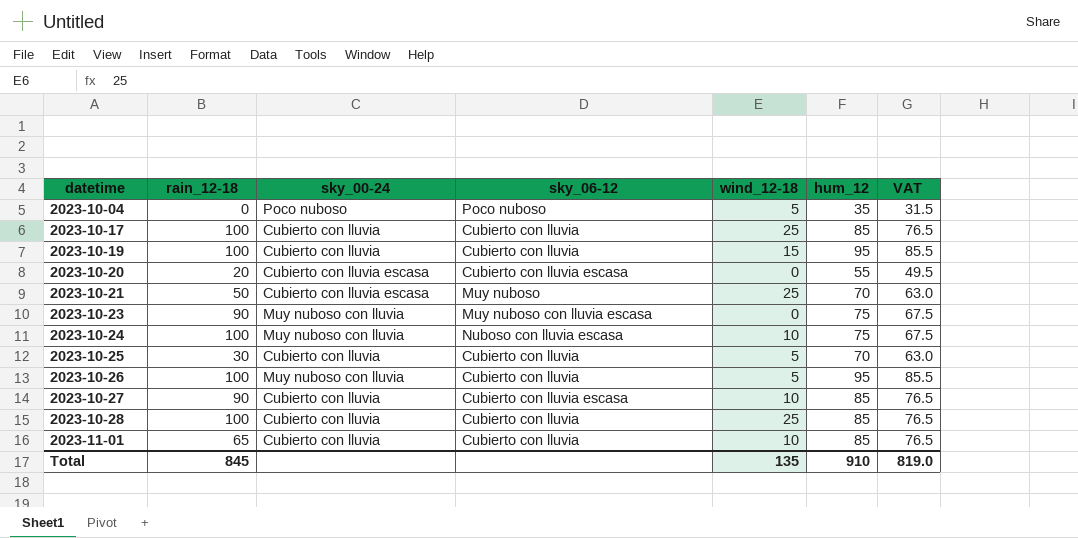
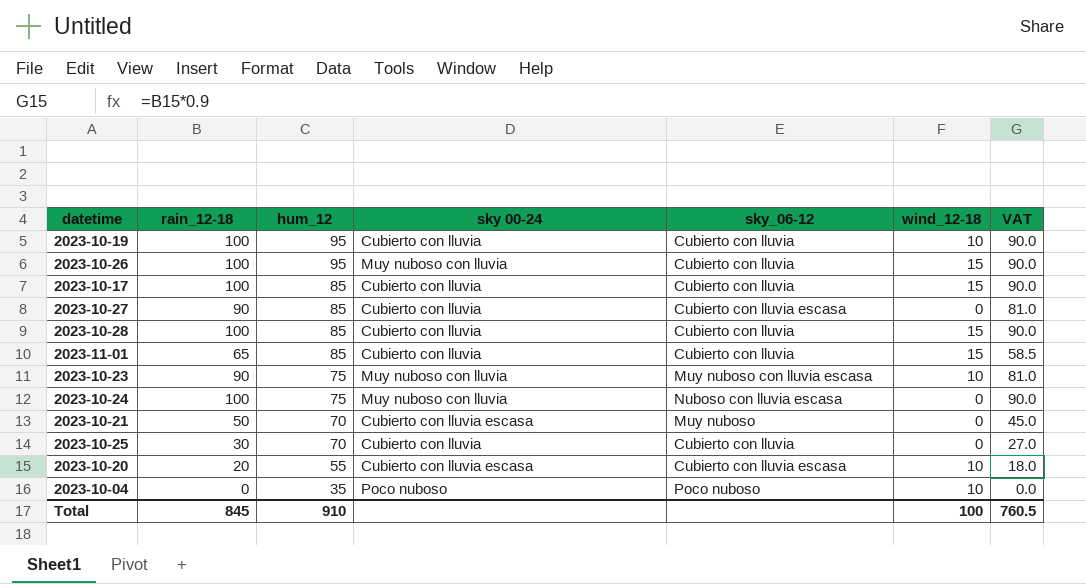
row order: datetime ascending -> hum_12 descending
column hum_12 | position: 6 -> 3
column name: sky_00-24 -> sky 00-24
column VAT | formula: [hum_12] * 0.9 -> [rain_12-18] * 0.9
2023-10-19 | wind_12-18: 15 -> 10
2023-10-26 | wind_12-18: 5 -> 15
2023-10-17 | wind_12-18: 25 -> 15
2023-10-27 | wind_12-18: 10 -> 0
2023-10-28 | wind_12-18: 25 -> 15
2023-11-01 | wind_12-18: 10 -> 15
2023-10-23 | wind_12-18: 0 -> 10
2023-10-24 | wind_12-18: 10 -> 0
2023-10-21 | wind_12-18: 25 -> 0
2023-10-25 | wind_12-18: 5 -> 0
2023-10-20 | wind_12-18: 0 -> 10
2023-10-04 | wind_12-18: 5 -> 10
Total | wind_12-18: 135 -> 100
Total | VAT: 819.0 -> 760.5

